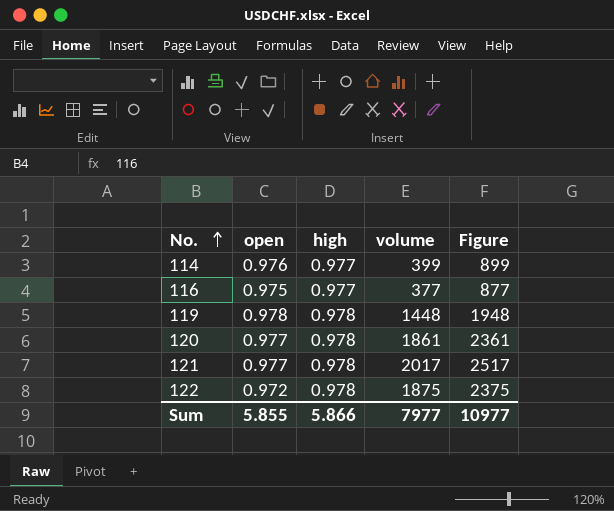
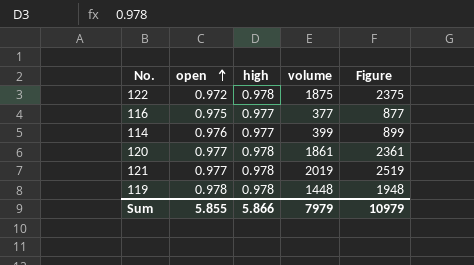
row order: No. ascending -> open ascending
121 | volume: 2017 -> 2019
121 | Figure: 2517 -> 2519
Sum | volume: 7977 -> 7979
Sum | Figure: 10977 -> 10979

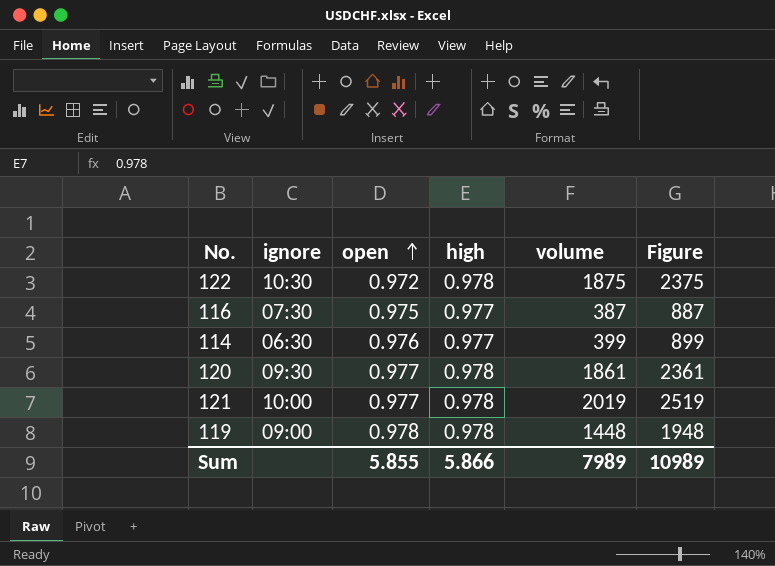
column ignore | position: none -> 2
116 | volume: 377 -> 387
116 | Figure: 877 -> 887
Sum | volume: 7979 -> 7989
Sum | Figure: 10979 -> 10989

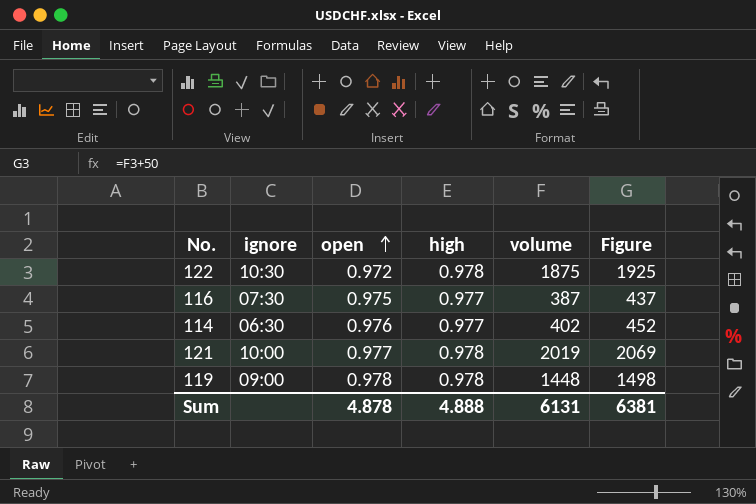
column Figure | formula: [volume] + 500 -> [volume] + 50
row 120: 09:30 | 0.977 | 0.978 | 1861 | 2361 -> none
114 | volume: 399 -> 402
Sum | open: 5.855 -> 4.878
Sum | high: 5.866 -> 4.888
Sum | volume: 7989 -> 6131
Sum | Figure: 10989 -> 6381

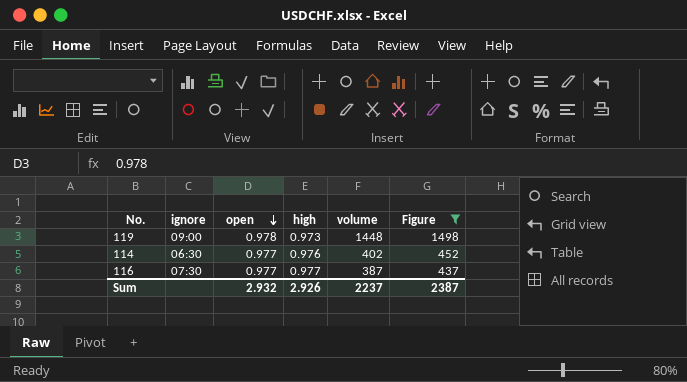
filter: none -> Figure <= 1498
row order: open ascending -> open descending
119 | high: 0.978 -> 0.973
114 | open: 0.976 -> 0.977
114 | high: 0.977 -> 0.976
116 | open: 0.975 -> 0.977
Sum | open: 4.878 -> 2.932
Sum | high: 4.888 -> 2.926
Sum | volume: 6131 -> 2237
Sum | Figure: 6381 -> 2387

